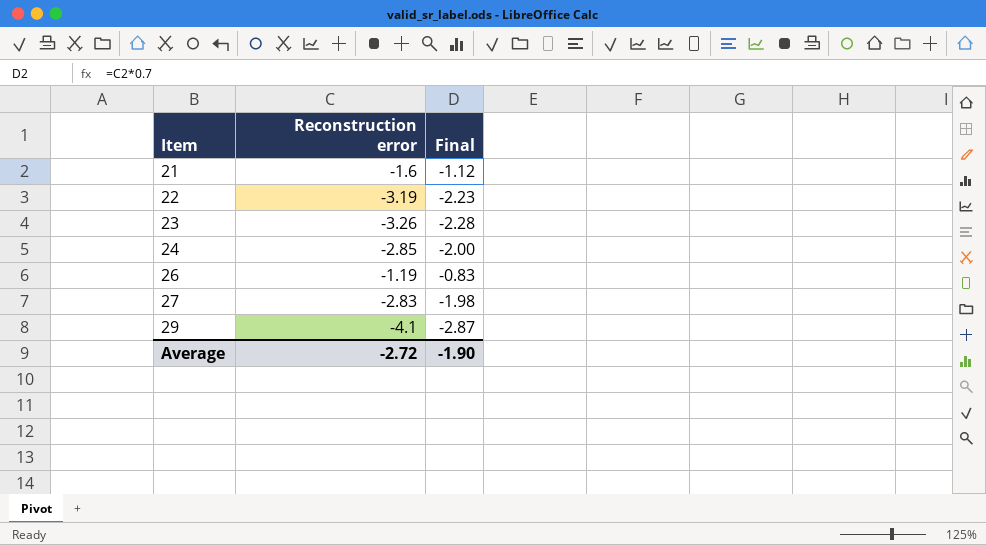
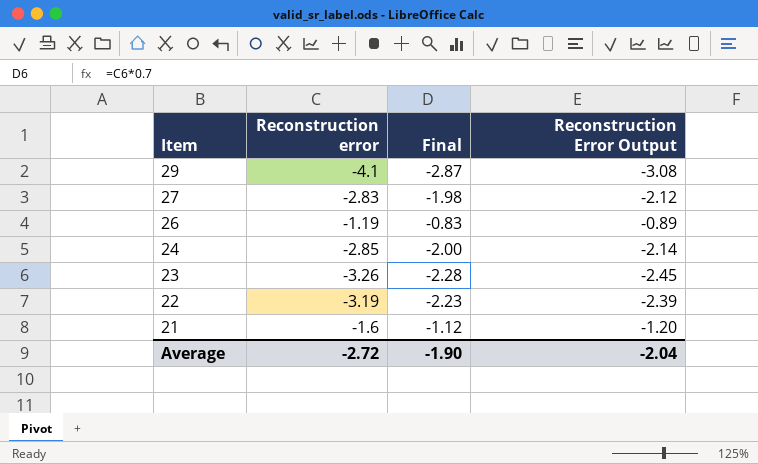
row order: Item ascending -> Item descending
column Reconstruction Error Output | formula: none -> [Reconstruction error] * 0.75

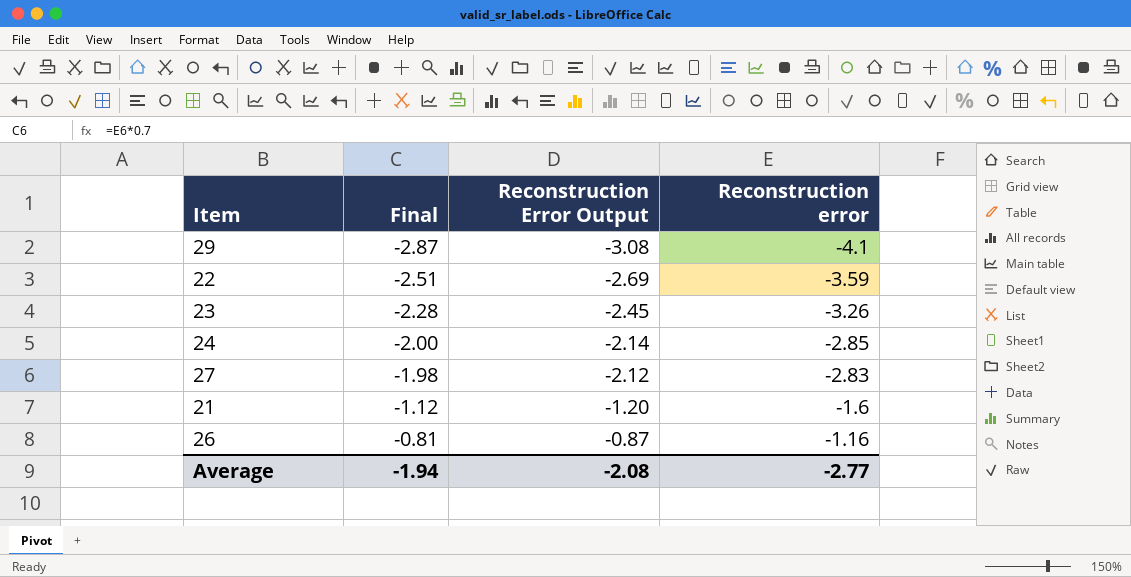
row order: Item descending -> Final ascending
column Reconstruction error | position: 2 -> 4
22 | Final: -2.23 -> -2.51
22 | Reconstruction Error Output: -2.39 -> -2.69
22 | Reconstruction error: -3.19 -> -3.59
26 | Final: -0.83 -> -0.81
26 | Reconstruction Error Output: -0.89 -> -0.87
26 | Reconstruction error: -1.19 -> -1.16
Average | Final: -1.90 -> -1.94
Average | Reconstruction Error Output: -2.04 -> -2.08
Average | Reconstruction error: -2.72 -> -2.77

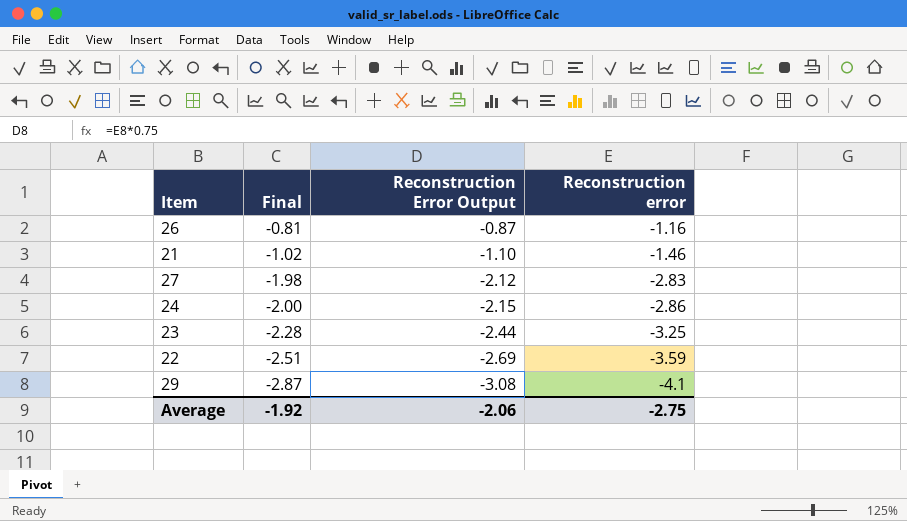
row order: Final ascending -> Final descending
21 | Final: -1.12 -> -1.02
21 | Reconstruction Error Output: -1.20 -> -1.10
21 | Reconstruction error: -1.6 -> -1.46
24 | Reconstruction Error Output: -2.14 -> -2.15
24 | Reconstruction error: -2.85 -> -2.86
23 | Reconstruction Error Output: -2.45 -> -2.44
23 | Reconstruction error: -3.26 -> -3.25
Average | Final: -1.94 -> -1.92
Average | Reconstruction Error Output: -2.08 -> -2.06
Average | Reconstruction error: -2.77 -> -2.75

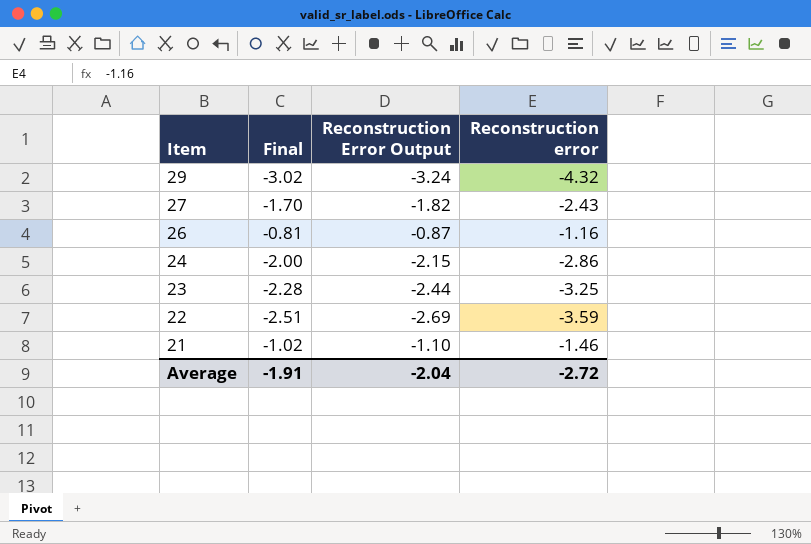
row order: Final descending -> Item descending
29 | Final: -2.87 -> -3.02
29 | Reconstruction Error Output: -3.08 -> -3.24
29 | Reconstruction error: -4.1 -> -4.32
27 | Final: -1.98 -> -1.70
27 | Reconstruction Error Output: -2.12 -> -1.82
27 | Reconstruction error: -2.83 -> -2.43
Average | Final: -1.92 -> -1.91
Average | Reconstruction Error Output: -2.06 -> -2.04
Average | Reconstruction error: -2.75 -> -2.72

